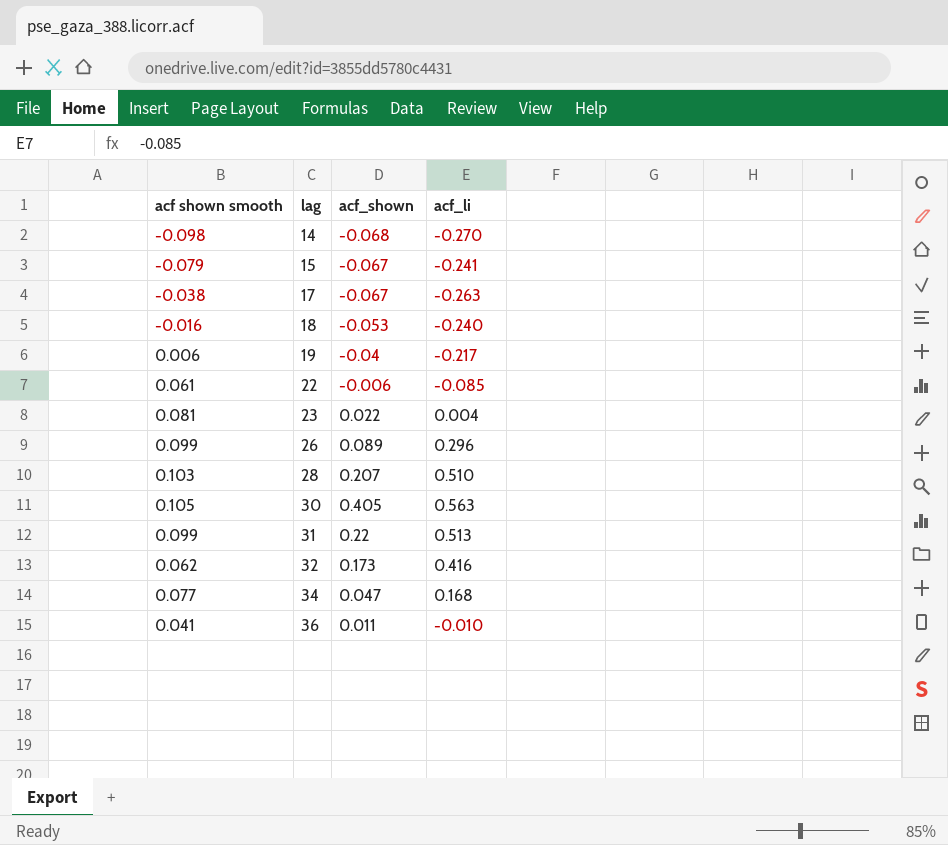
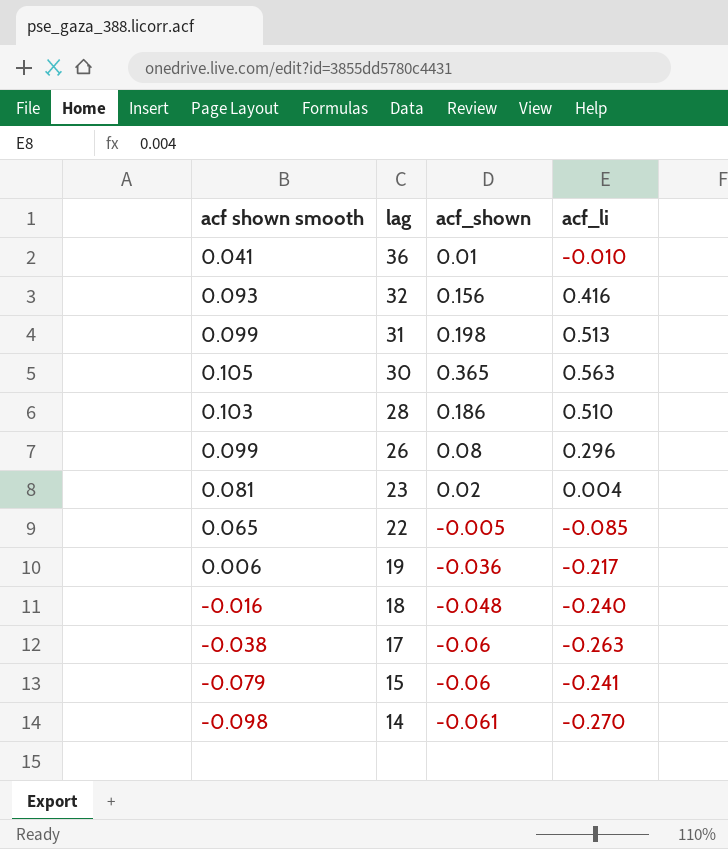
row order: lag ascending -> lag descending
row 34: 0.077 | 0.047 | 0.168 -> none
36 | acf_shown: 0.011 -> 0.01
32 | acf shown smooth: 0.062 -> 0.093
32 | acf_shown: 0.173 -> 0.156
31 | acf_shown: 0.22 -> 0.198
30 | acf_shown: 0.405 -> 0.365
28 | acf_shown: 0.207 -> 0.186
26 | acf_shown: 0.089 -> 0.08
23 | acf_shown: 0.022 -> 0.02
22 | acf shown smooth: 0.061 -> 0.065
22 | acf_shown: -0.006 -> -0.005
19 | acf_shown: -0.04 -> -0.036
18 | acf_shown: -0.053 -> -0.048
17 | acf_shown: -0.067 -> -0.06
15 | acf_shown: -0.067 -> -0.06
14 | acf_shown: -0.068 -> -0.061

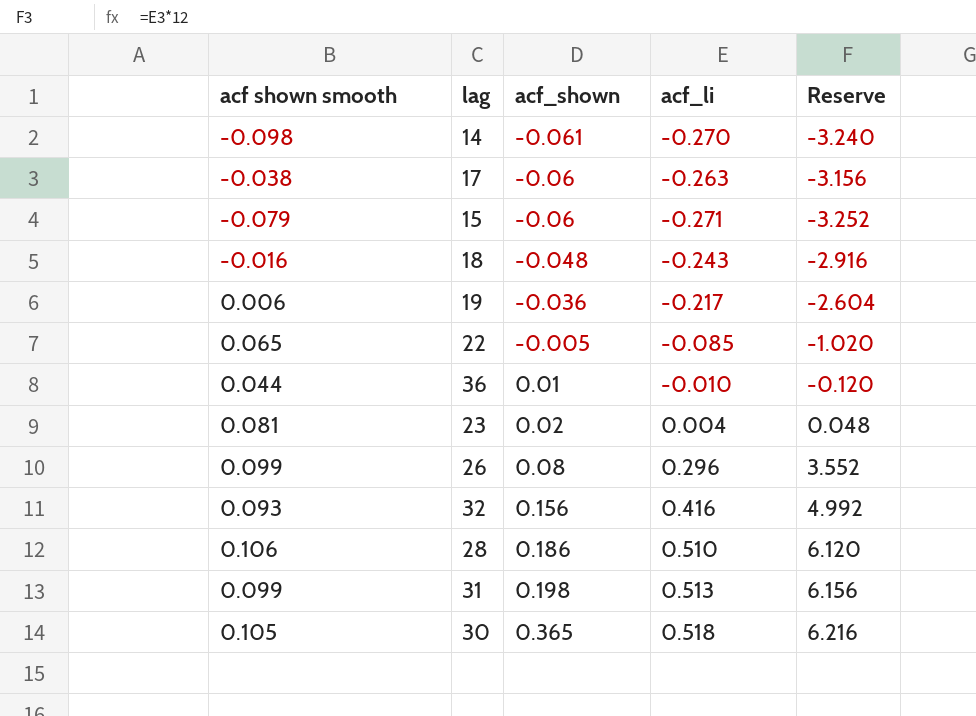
row order: lag descending -> acf_shown ascending
column Reserve | formula: none -> [acf_li] * 12
15 | acf_li: -0.241 -> -0.271
18 | acf_li: -0.240 -> -0.243
36 | acf shown smooth: 0.041 -> 0.044
28 | acf shown smooth: 0.103 -> 0.106
30 | acf_li: 0.563 -> 0.518

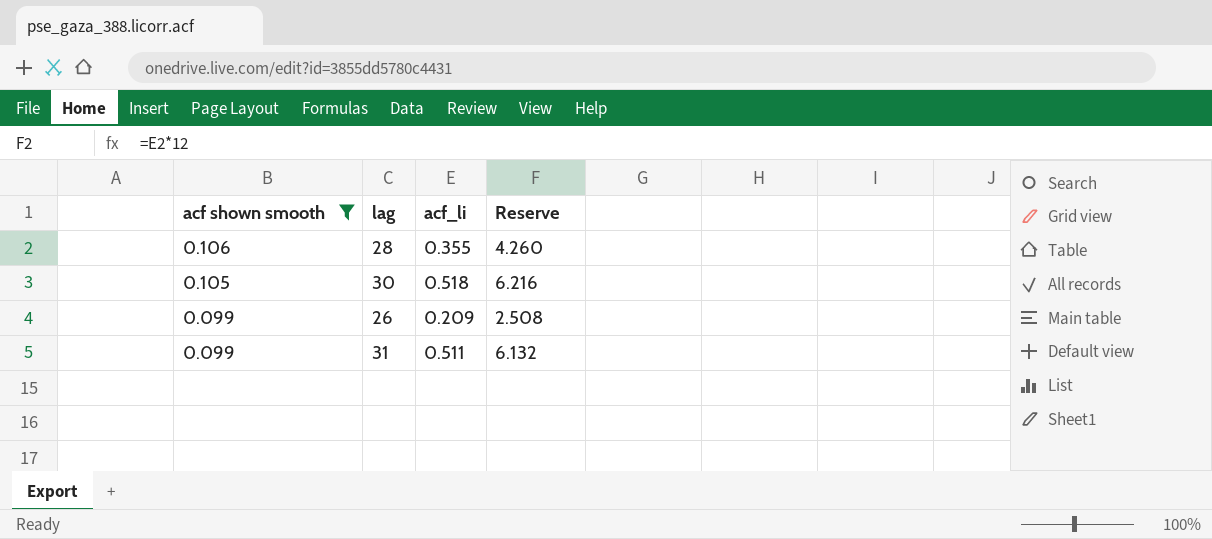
filter: none -> acf shown smooth >= 0.099
row order: acf_shown ascending -> acf shown smooth descending
column acf_shown | position: 3 -> none
28 | acf_li: 0.510 -> 0.355
28 | Reserve: 6.120 -> 4.260
26 | acf_li: 0.296 -> 0.209
26 | Reserve: 3.552 -> 2.508
31 | acf_li: 0.513 -> 0.511
31 | Reserve: 6.156 -> 6.132

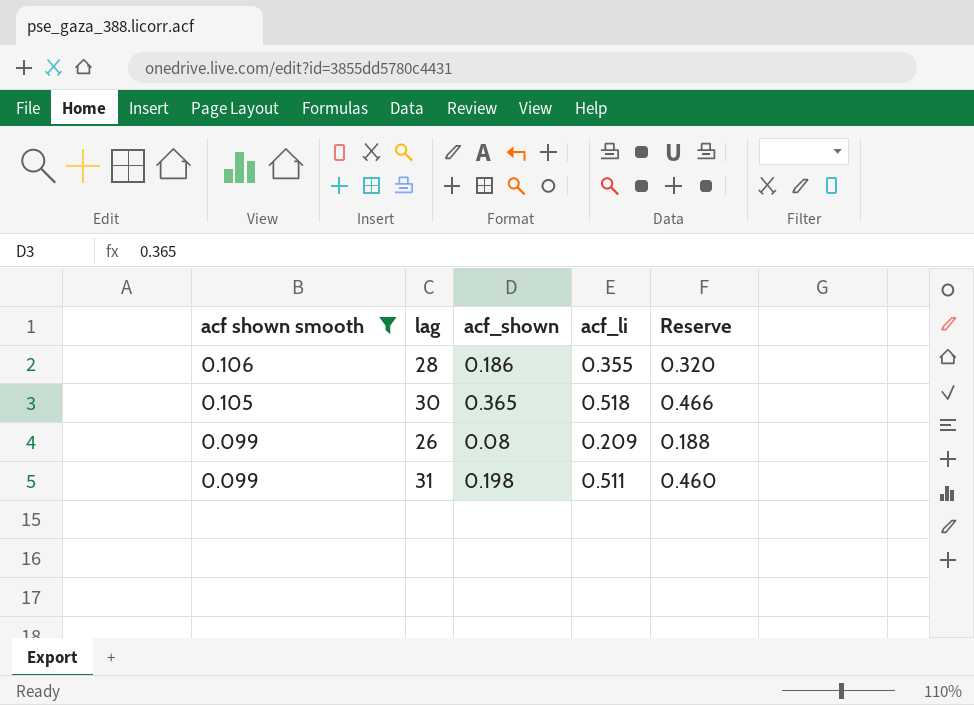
column acf_shown | position: none -> 3
column Reserve | formula: [acf_li] * 12 -> [acf_li] * 0.9

